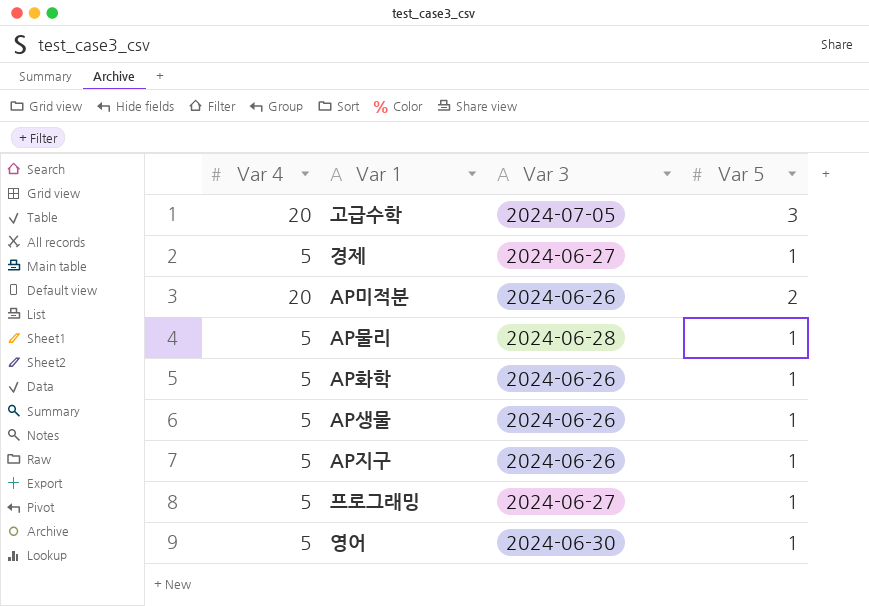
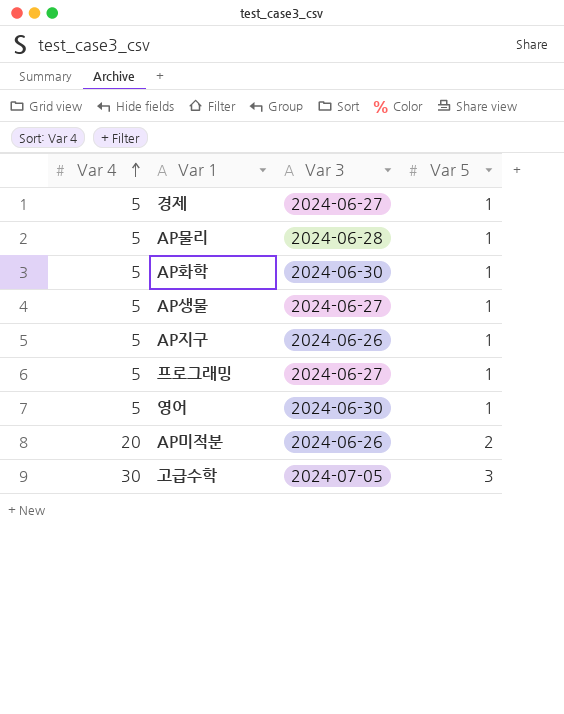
row order: none -> Var 4 ascending
AP화학 | Var 3: 2024-06-26 -> 2024-06-30
AP생물 | Var 3: 2024-06-26 -> 2024-06-27
고급수학 | Var 4: 20 -> 30

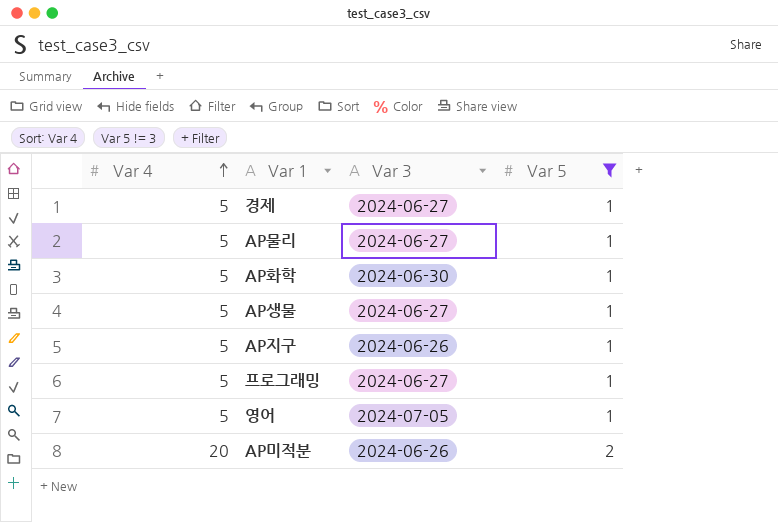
filter: none -> Var 5 != 3
AP물리 | Var 3: 2024-06-28 -> 2024-06-27
영어 | Var 3: 2024-06-30 -> 2024-07-05

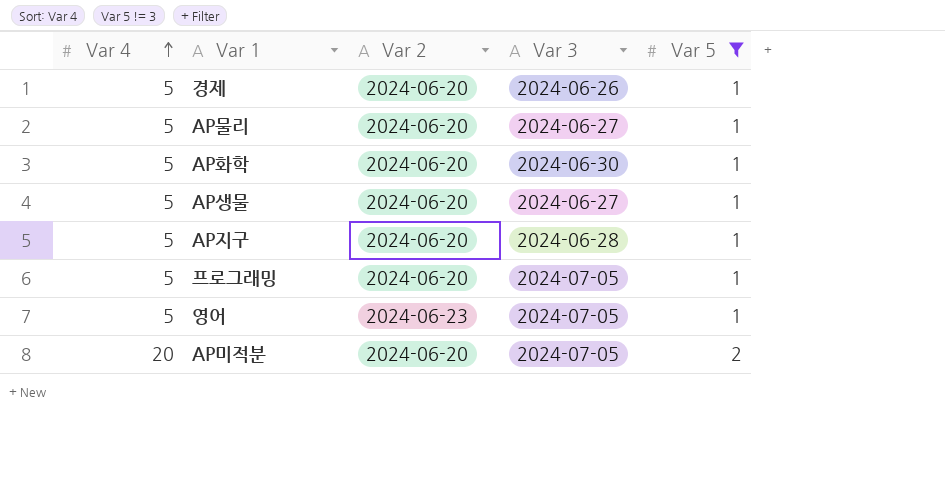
column Var 2 | position: none -> 3
경제 | Var 3: 2024-06-27 -> 2024-06-26
AP지구 | Var 3: 2024-06-26 -> 2024-06-28
프로그래밍 | Var 3: 2024-06-27 -> 2024-07-05
AP미적분 | Var 3: 2024-06-26 -> 2024-07-05

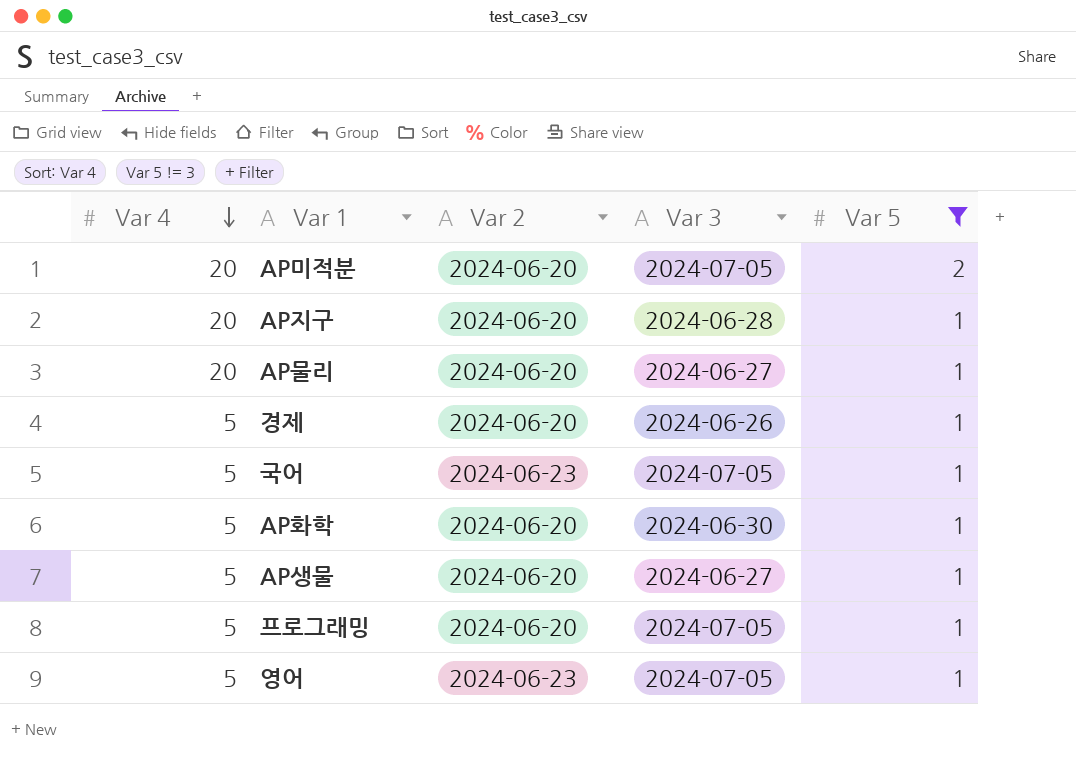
row order: Var 4 ascending -> Var 4 descending
AP지구 | Var 4: 5 -> 20
AP물리 | Var 4: 5 -> 20
row 국어: none -> 5 | 2024-06-23 | 2024-07-05 | 1

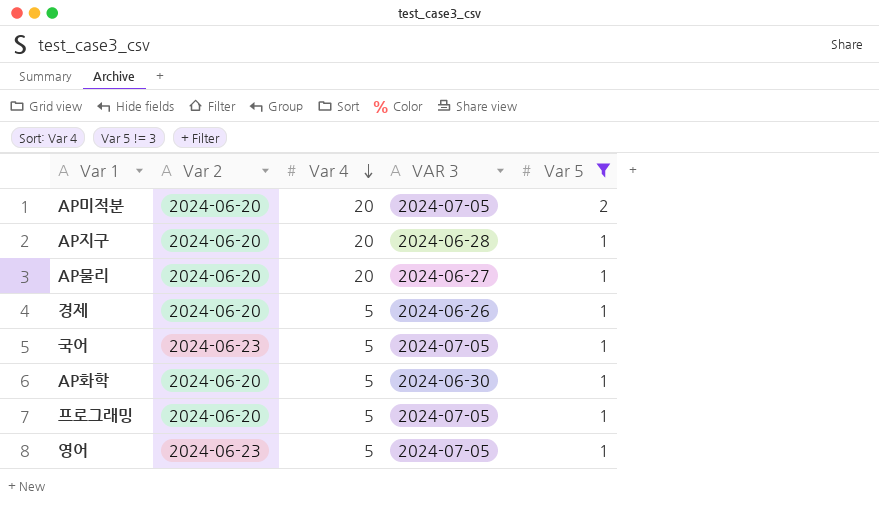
column Var 4 | position: 1 -> 3
column name: Var 3 -> VAR 3
row AP생물: 5 | 2024-06-20 | 2024-06-27 | 1 -> none

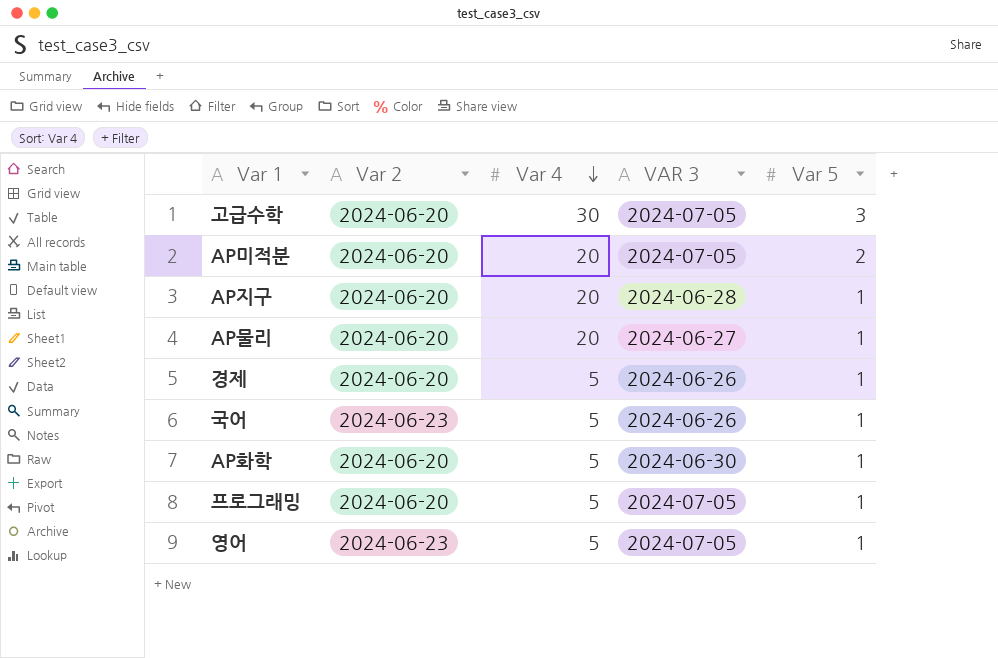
filter: Var 5 != 3 -> none
국어 | VAR 3: 2024-07-05 -> 2024-06-26

